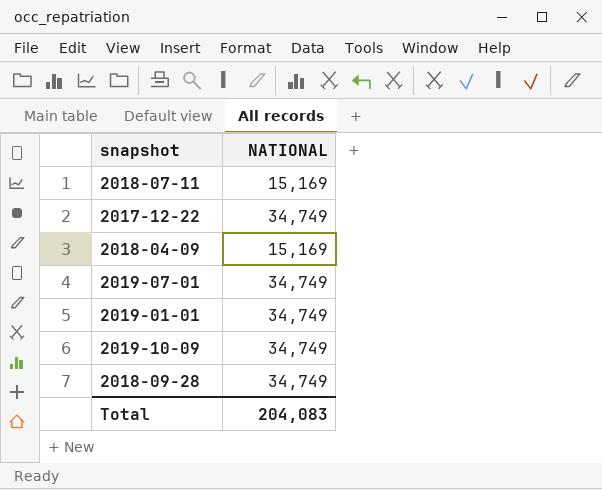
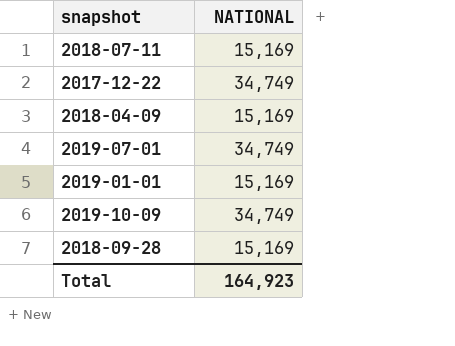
2019-01-01 | NATIONAL: 34,749 -> 15,169
2018-09-28 | NATIONAL: 34,749 -> 15,169
Total | NATIONAL: 204,083 -> 164,923

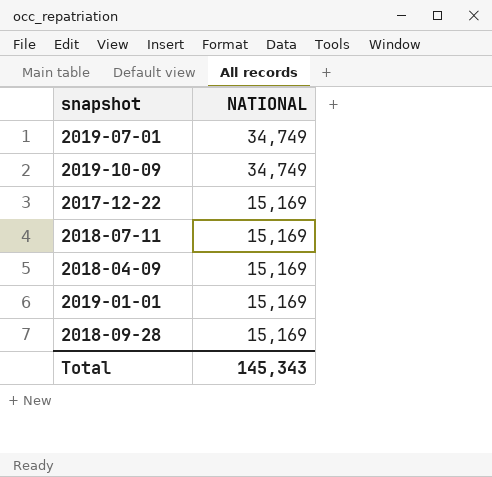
row order: none -> NATIONAL descending
2017-12-22 | NATIONAL: 34,749 -> 15,169
Total | NATIONAL: 164,923 -> 145,343

